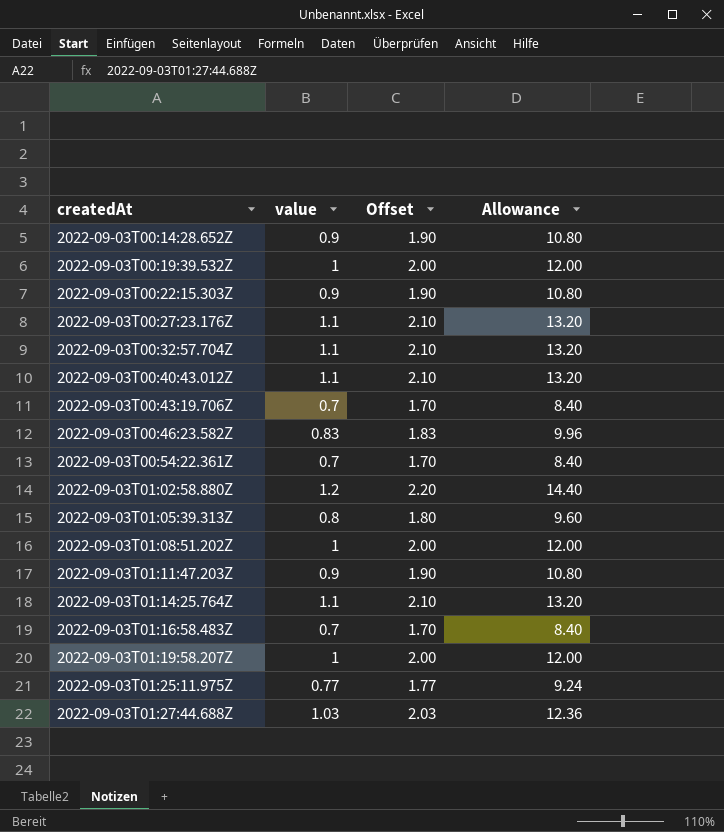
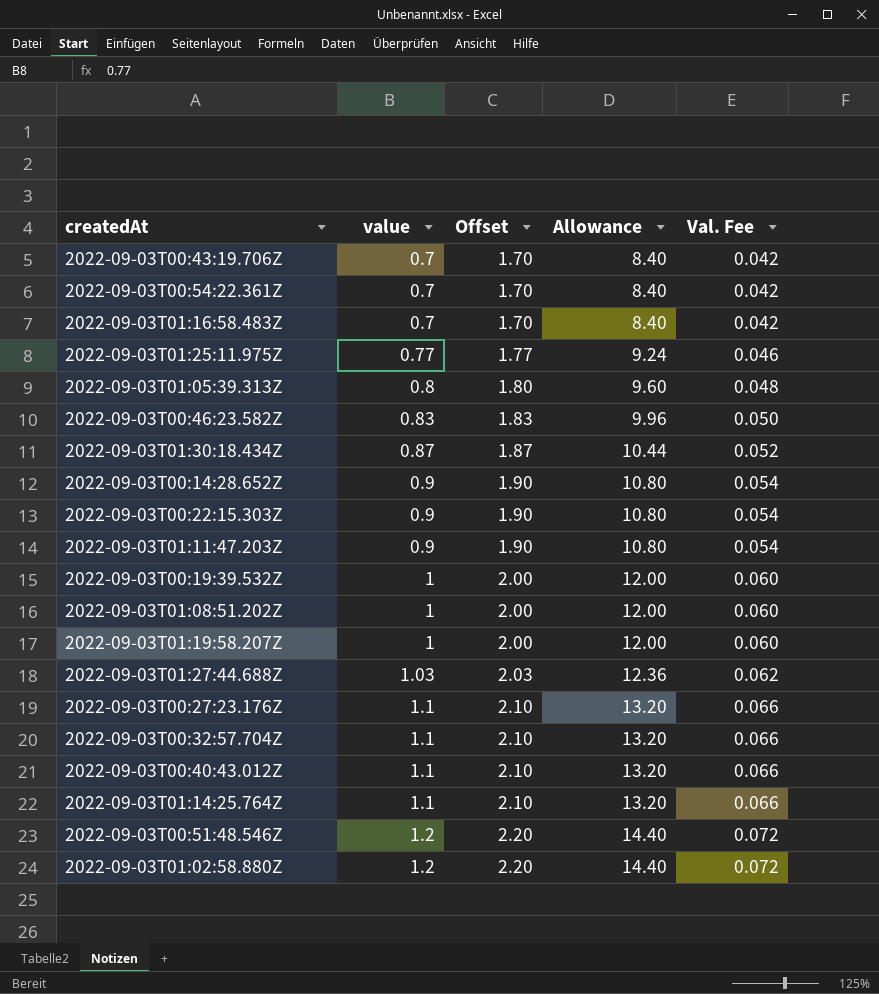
row order: createdAt ascending -> value ascending
column Val. Fee | formula: none -> [value] * 0.06
row 2022-09-03T01:30:18.434Z: none -> 0.87 | 1.87 | 10.44 | 0.052
row 2022-09-03T00:51:48.546Z: none -> 1.2 | 2.20 | 14.40 | 0.072

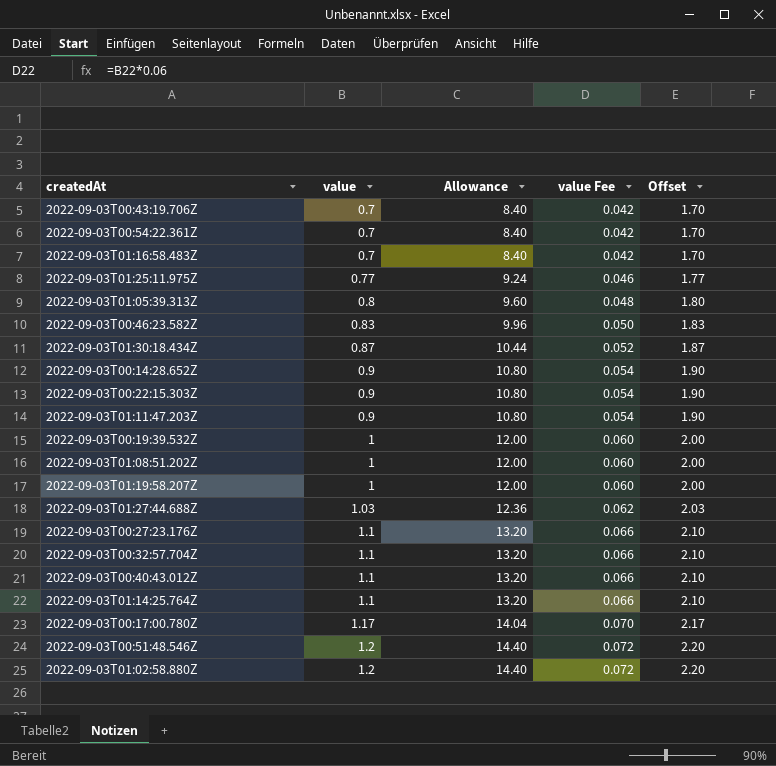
column name: Val. Fee -> value Fee
column Offset | position: 3 -> 5
row 2022-09-03T00:17:00.780Z: none -> 1.17 | 14.04 | 0.070 | 2.17

